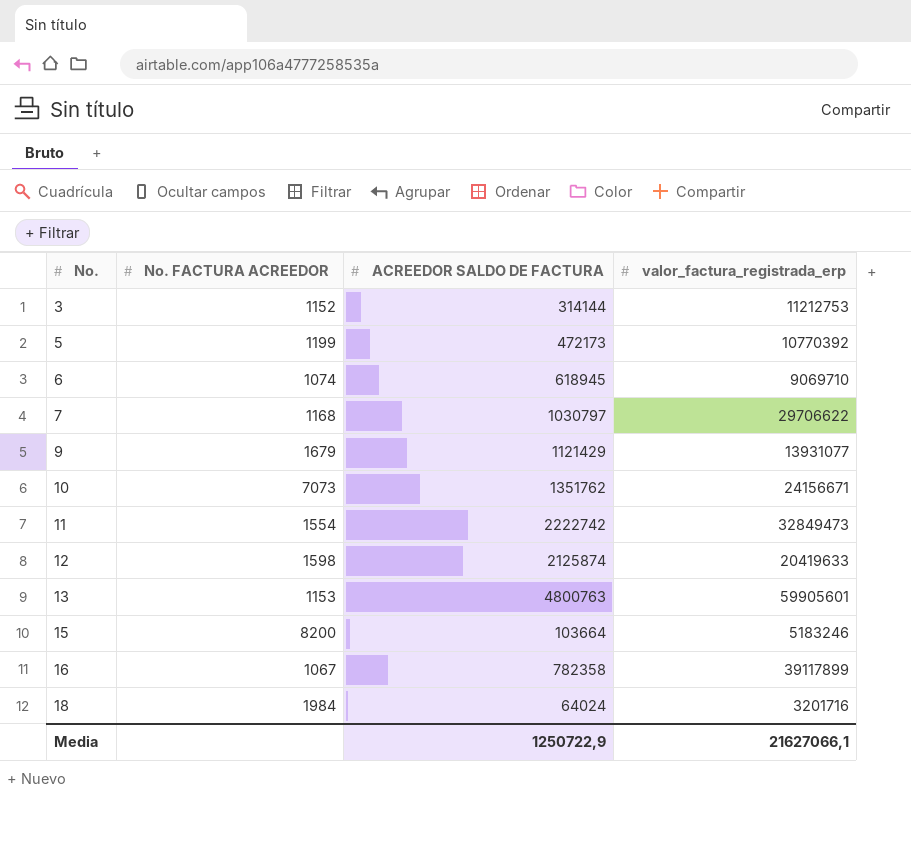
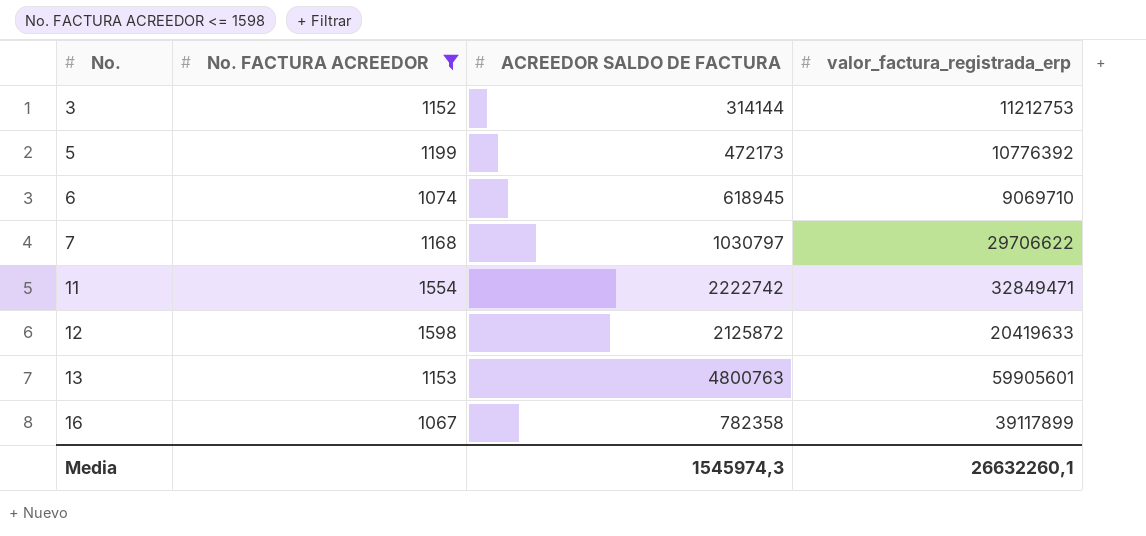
filter: none -> No. FACTURA ACREEDOR <= 1598
5 | valor_factura_registrada_erp: 10770392 -> 10776392
11 | valor_factura_registrada_erp: 32849473 -> 32849471
12 | ACREEDOR SALDO DE FACTURA: 2125874 -> 2125872
Media | ACREEDOR SALDO DE FACTURA: 1250722,9 -> 1545974,3
Media | valor_factura_registrada_erp: 21627066,1 -> 26632260,1

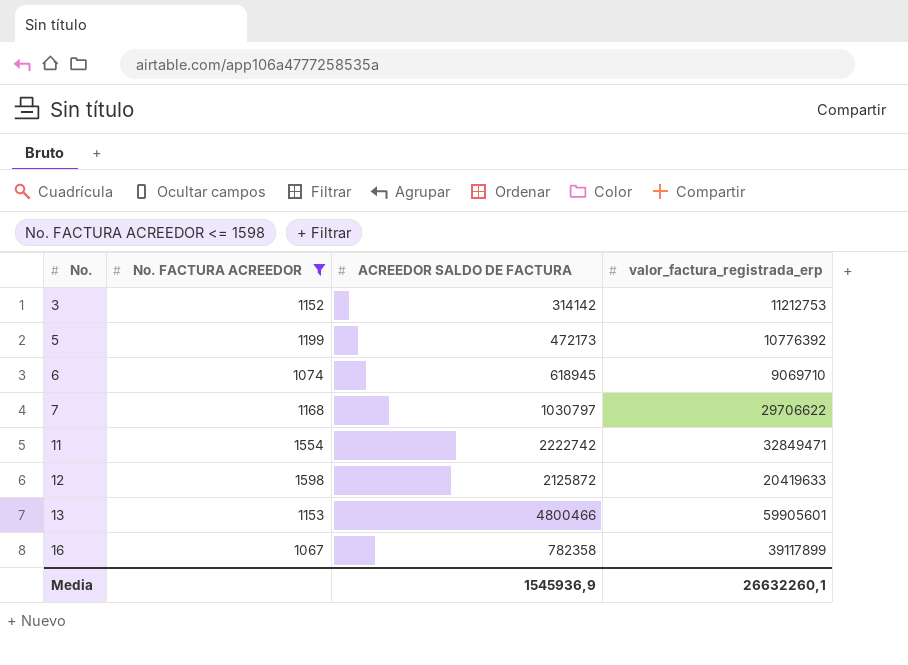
3 | ACREEDOR SALDO DE FACTURA: 314144 -> 314142
13 | ACREEDOR SALDO DE FACTURA: 4800763 -> 4800466
Media | ACREEDOR SALDO DE FACTURA: 1545974,3 -> 1545936,9

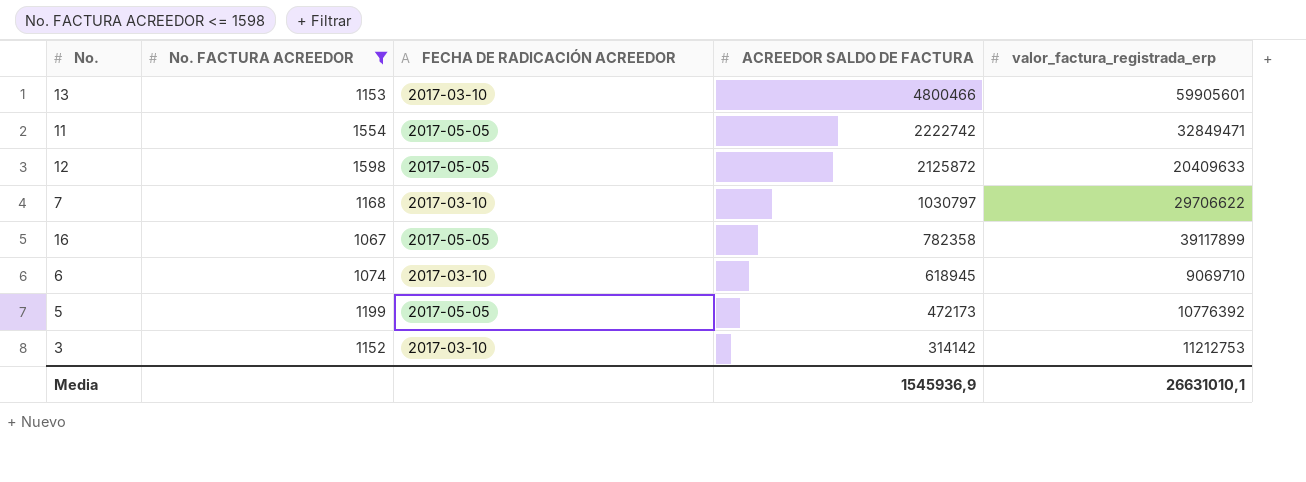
row order: No. ascending -> ACREEDOR SALDO DE FACTURA descending
column FECHA DE RADICACIÓN ACREEDOR | position: none -> 3
12 | valor_factura_registrada_erp: 20419633 -> 20409633
Media | valor_factura_registrada_erp: 26632260,1 -> 26631010,1

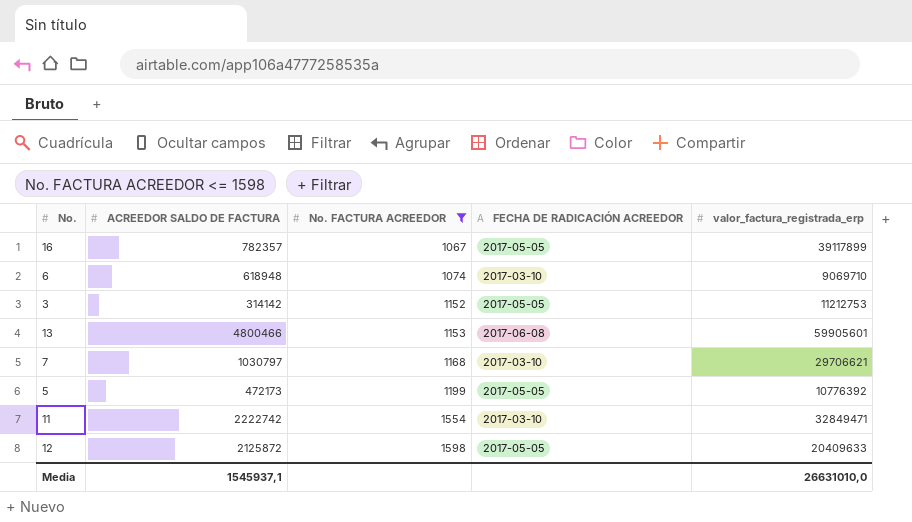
row order: ACREEDOR SALDO DE FACTURA descending -> No. FACTURA ACREEDOR ascending
column ACREEDOR SALDO DE FACTURA | position: 4 -> 2
16 | ACREEDOR SALDO DE FACTURA: 782358 -> 782357
6 | ACREEDOR SALDO DE FACTURA: 618945 -> 618948
3 | FECHA DE RADICACIÓN ACREEDOR: 2017-03-10 -> 2017-05-05
13 | FECHA DE RADICACIÓN ACREEDOR: 2017-03-10 -> 2017-06-08
7 | valor_factura_registrada_erp: 29706622 -> 29706621
11 | FECHA DE RADICACIÓN ACREEDOR: 2017-05-05 -> 2017-03-10
Media | ACREEDOR SALDO DE FACTURA: 1545936,9 -> 1545937,1
Media | valor_factura_registrada_erp: 26631010,1 -> 26631010,0

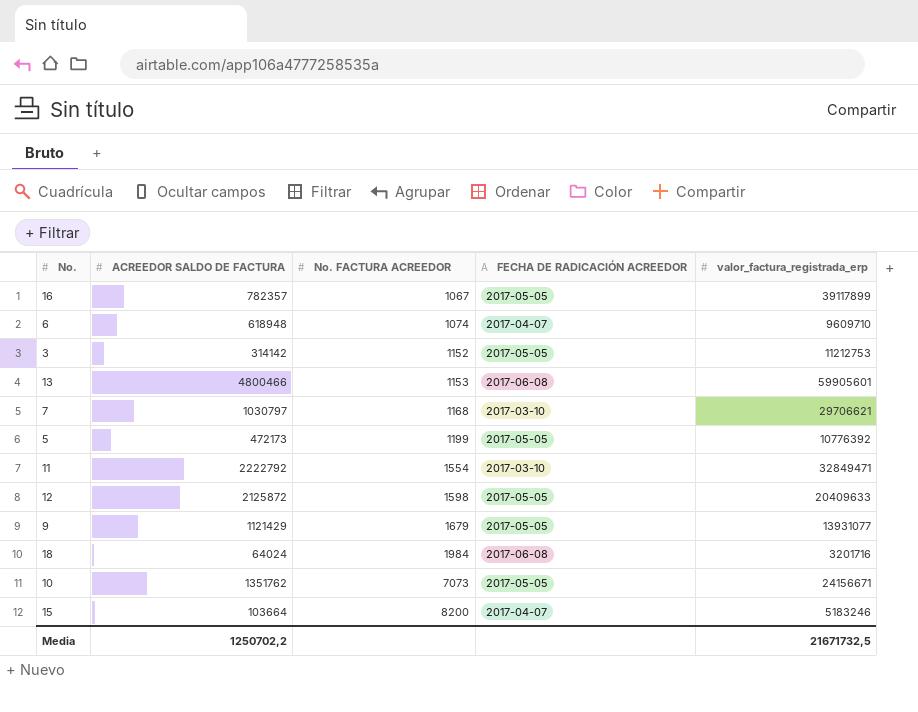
filter: No. FACTURA ACREEDOR <= 1598 -> none
6 | FECHA DE RADICACIÓN ACREEDOR: 2017-03-10 -> 2017-04-07
6 | valor_factura_registrada_erp: 9069710 -> 9609710
11 | ACREEDOR SALDO DE FACTURA: 2222742 -> 2222792
Media | ACREEDOR SALDO DE FACTURA: 1545937,1 -> 1250702,2
Media | valor_factura_registrada_erp: 26631010,0 -> 21671732,5

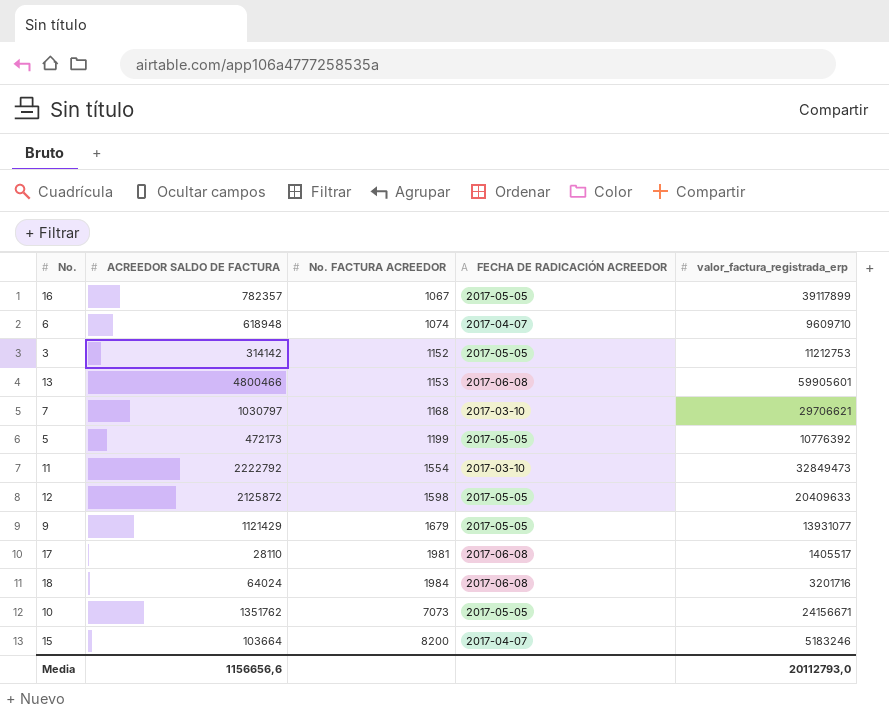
11 | valor_factura_registrada_erp: 32849471 -> 32849473
row 17: none -> 28110 | 1981 | 2017-06-08 | 1405517
Media | ACREEDOR SALDO DE FACTURA: 1250702,2 -> 1156656,6
Media | valor_factura_registrada_erp: 21671732,5 -> 20112793,0

